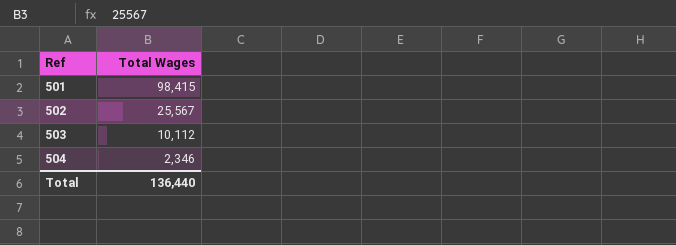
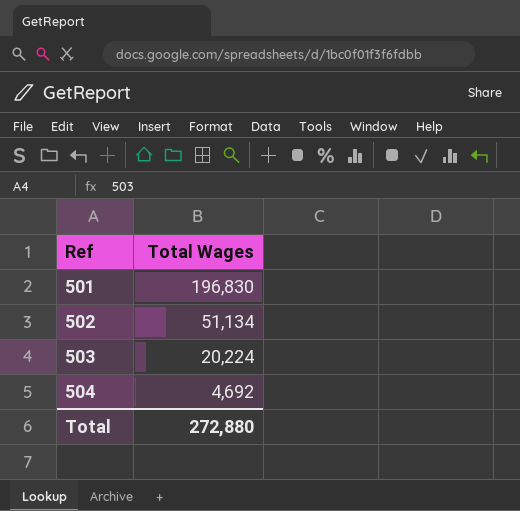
501 | Total Wages: 98,415 -> 196,830
502 | Total Wages: 25,567 -> 51,134
503 | Total Wages: 10,112 -> 20,224
504 | Total Wages: 2,346 -> 4,692
Total | Total Wages: 136,440 -> 272,880

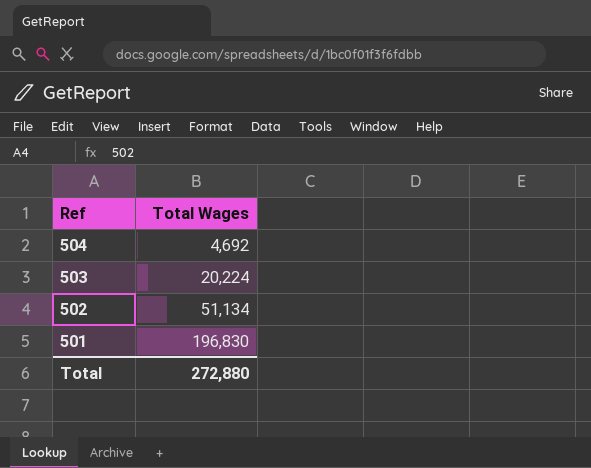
row order: Ref ascending -> Ref descending

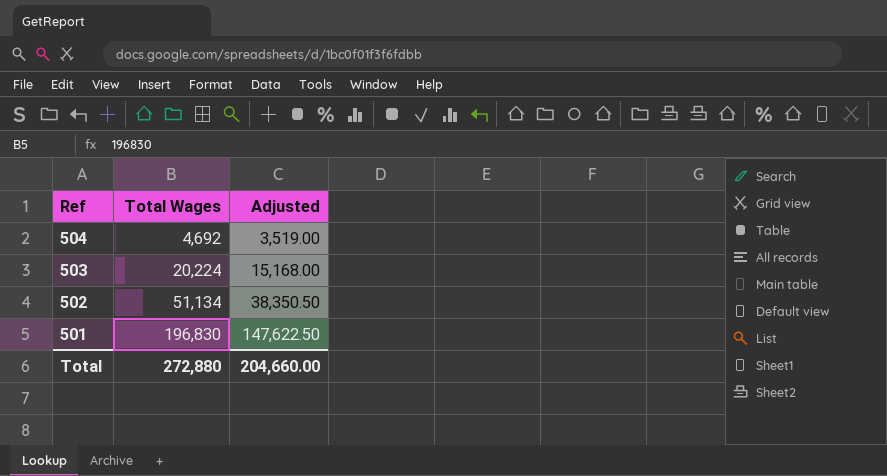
column Adjusted | formula: none -> [Total Wages] * 0.75

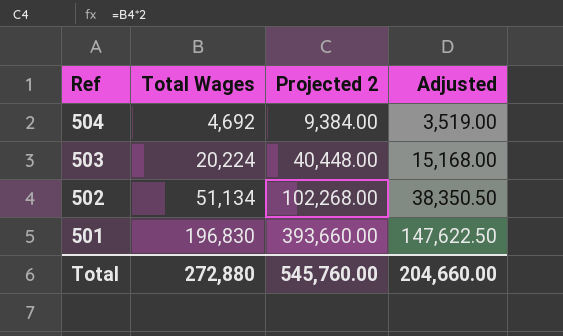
column Projected 2 | formula: none -> [Total Wages] * 2

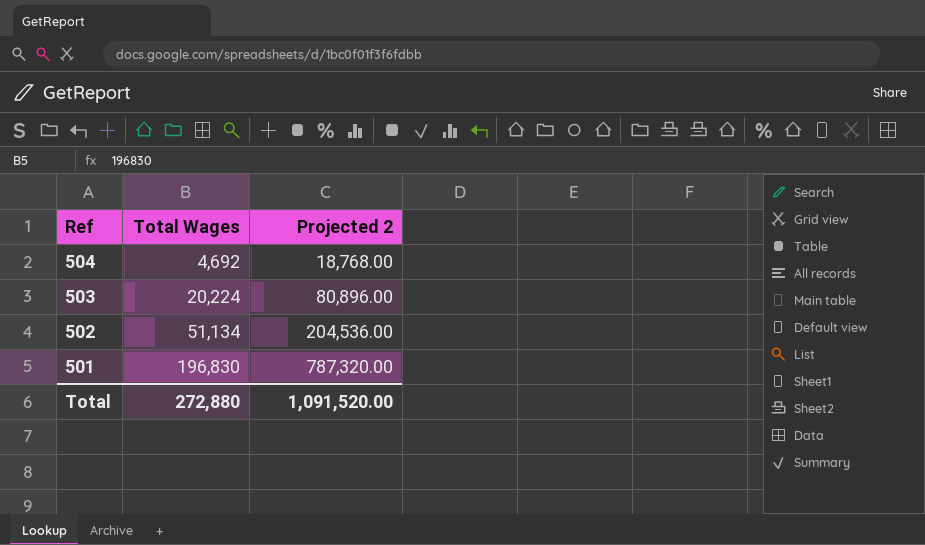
column Adjusted | formula: [Total Wages] * 0.75 -> none
column Projected 2 | formula: [Total Wages] * 2 -> [Total Wages] * 4
Total | Projected 2: 545,760.00 -> 1,091,520.00

